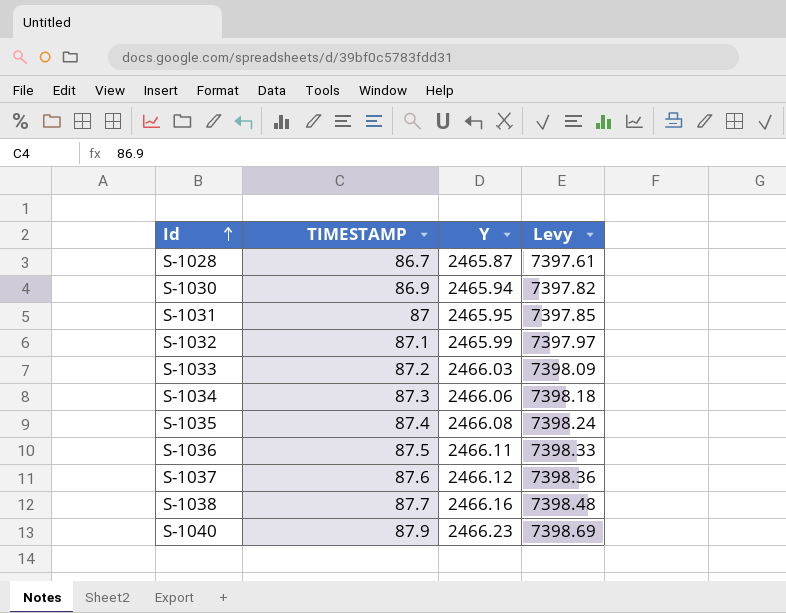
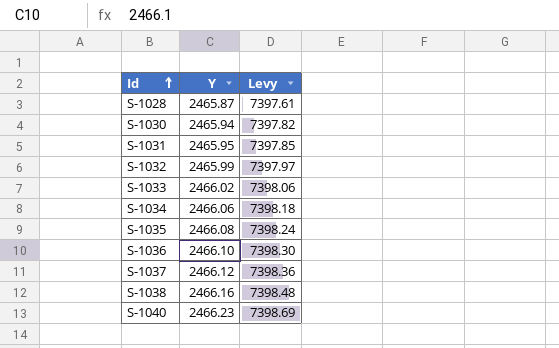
column TIMESTAMP | position: 2 -> none
S-1033 | Y: 2466.03 -> 2466.02
S-1033 | Levy: 7398.09 -> 7398.06
S-1036 | Y: 2466.11 -> 2466.10
S-1036 | Levy: 7398.33 -> 7398.30

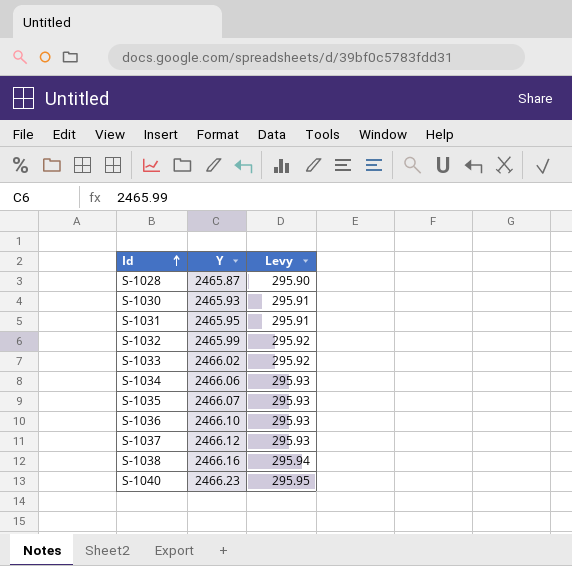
column Levy | formula: [Y] * 3 -> [Y] * 0.12
S-1030 | Y: 2465.94 -> 2465.93
S-1035 | Y: 2466.08 -> 2466.07

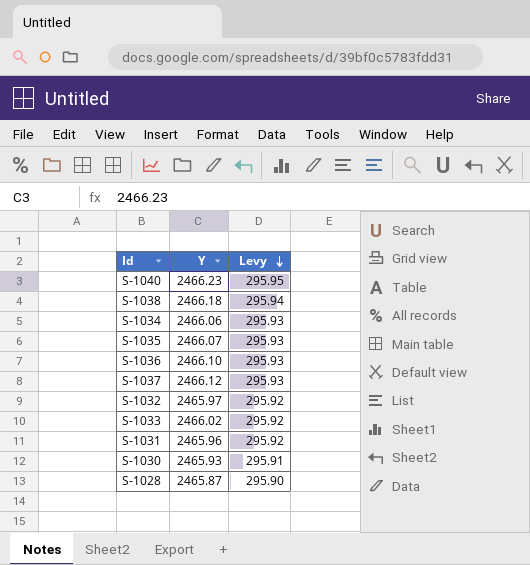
row order: Id ascending -> Levy descending
S-1038 | Y: 2466.16 -> 2466.18
S-1032 | Y: 2465.99 -> 2465.97
S-1031 | Y: 2465.95 -> 2465.96
S-1031 | Levy: 295.91 -> 295.92

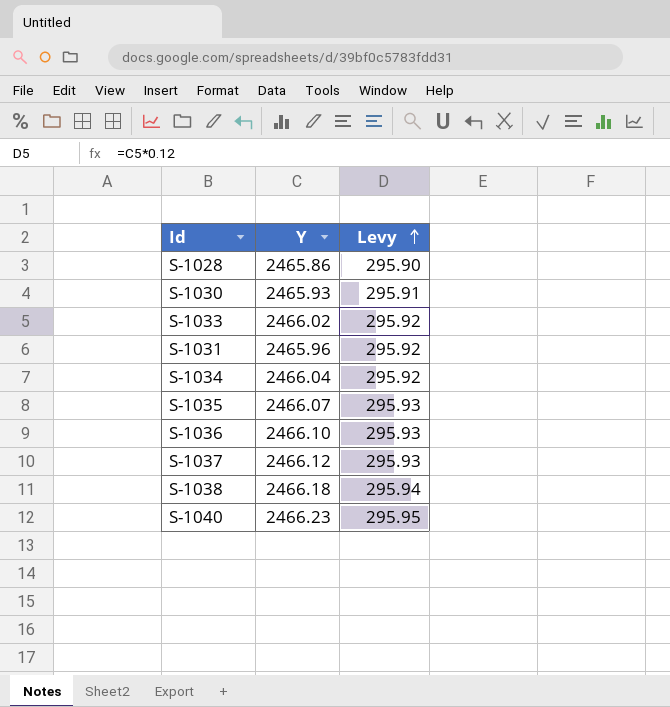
row order: Levy descending -> Levy ascending
row S-1032: 2465.97 | 295.92 -> none
S-1028 | Y: 2465.87 -> 2465.86
S-1034 | Y: 2466.06 -> 2466.04
S-1034 | Levy: 295.93 -> 295.92

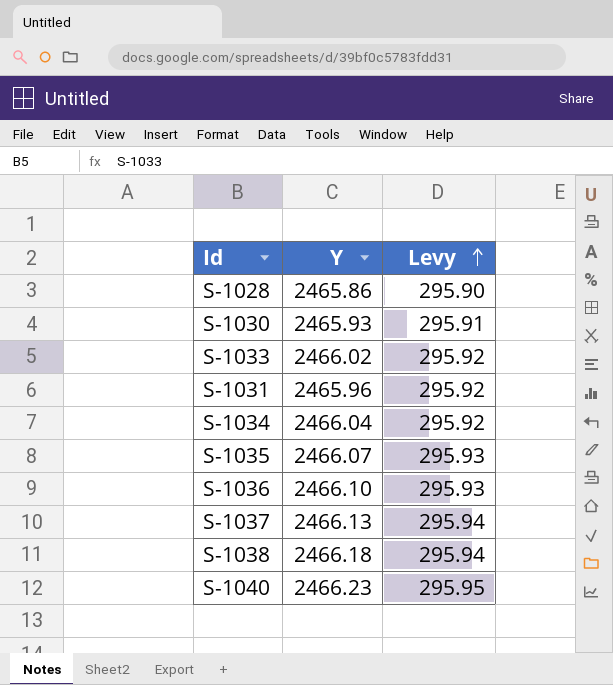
S-1037 | Y: 2466.12 -> 2466.13
S-1037 | Levy: 295.93 -> 295.94

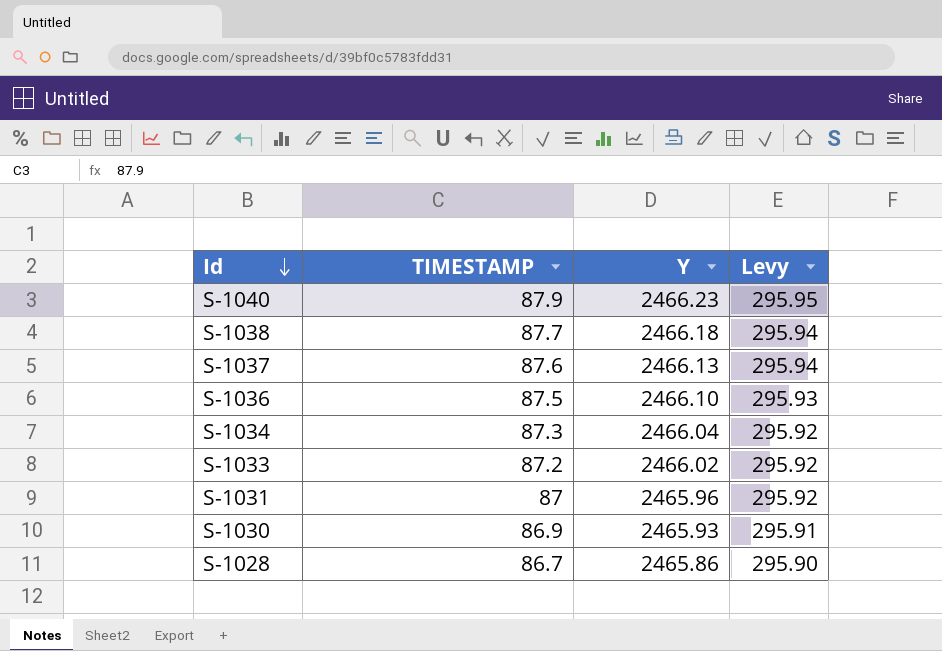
row order: Levy ascending -> Id descending
column TIMESTAMP | position: none -> 2
row S-1035: 2466.07 | 295.93 -> none

